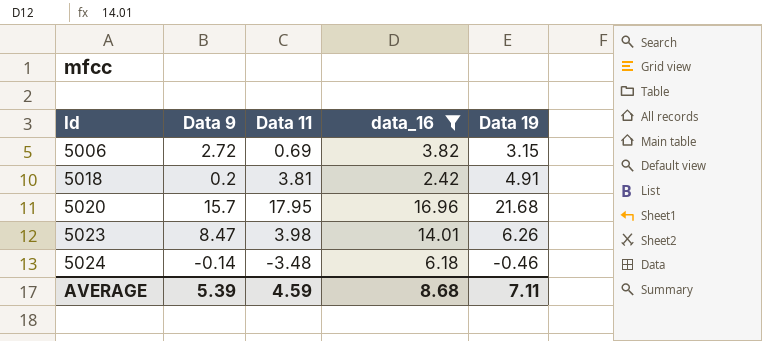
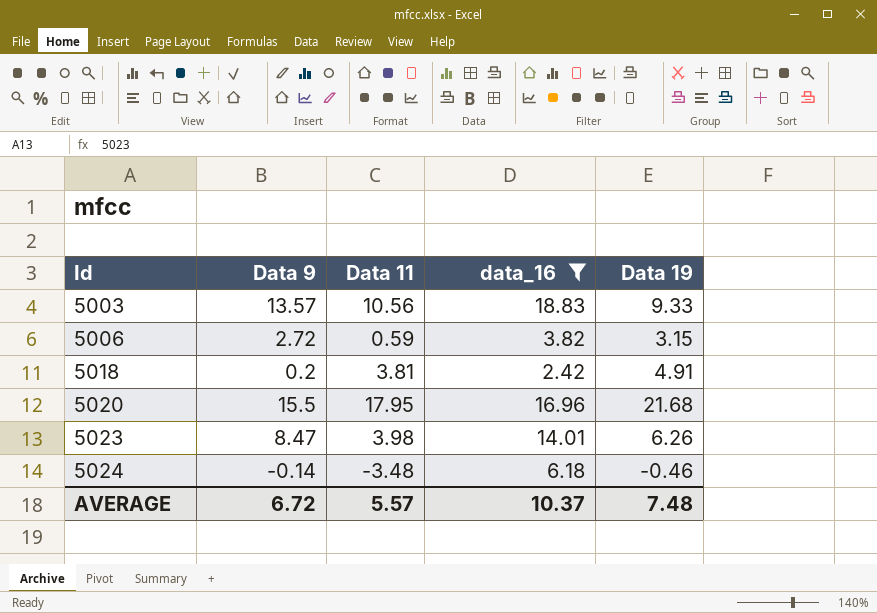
row 5003: none -> 13.57 | 10.56 | 18.83 | 9.33
5006 | Data 11: 0.69 -> 0.59
5020 | Data 9: 15.7 -> 15.5
AVERAGE | Data 9: 5.39 -> 6.72
AVERAGE | Data 11: 4.59 -> 5.57
AVERAGE | data_16: 8.68 -> 10.37
AVERAGE | Data 19: 7.11 -> 7.48

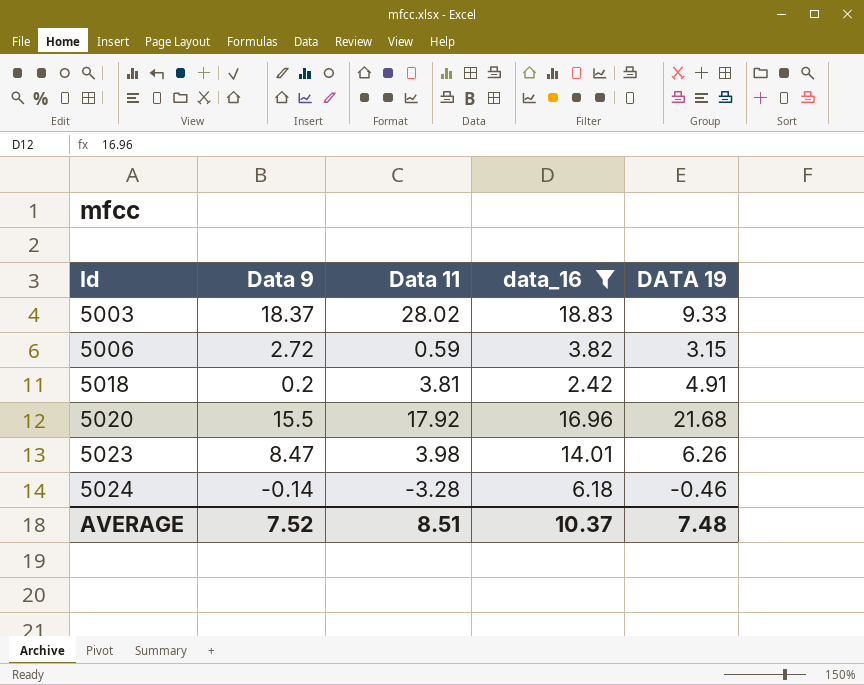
column name: Data 19 -> DATA 19
5003 | Data 9: 13.57 -> 18.37
5003 | Data 11: 10.56 -> 28.02
5020 | Data 11: 17.95 -> 17.92
5024 | Data 11: -3.48 -> -3.28
AVERAGE | Data 9: 6.72 -> 7.52
AVERAGE | Data 11: 5.57 -> 8.51

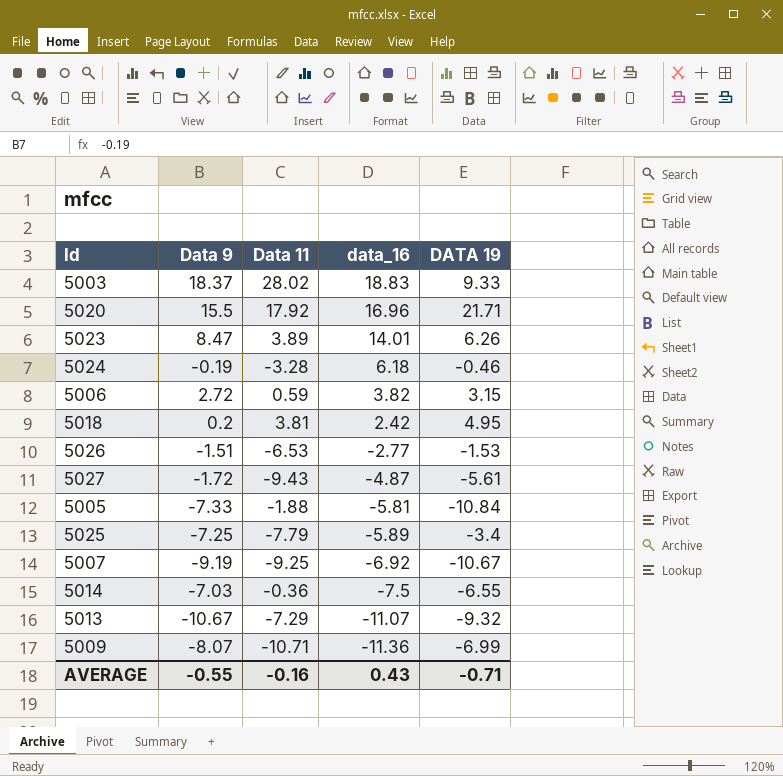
filter: data_16 >= 2.42 -> none
row order: Id ascending -> data_16 descending
5020 | DATA 19: 21.68 -> 21.71
5023 | Data 11: 3.98 -> 3.89
5024 | Data 9: -0.14 -> -0.19
5018 | DATA 19: 4.91 -> 4.95
AVERAGE | Data 9: 7.52 -> -0.55
AVERAGE | Data 11: 8.51 -> -0.16
AVERAGE | data_16: 10.37 -> 0.43
AVERAGE | DATA 19: 7.48 -> -0.71

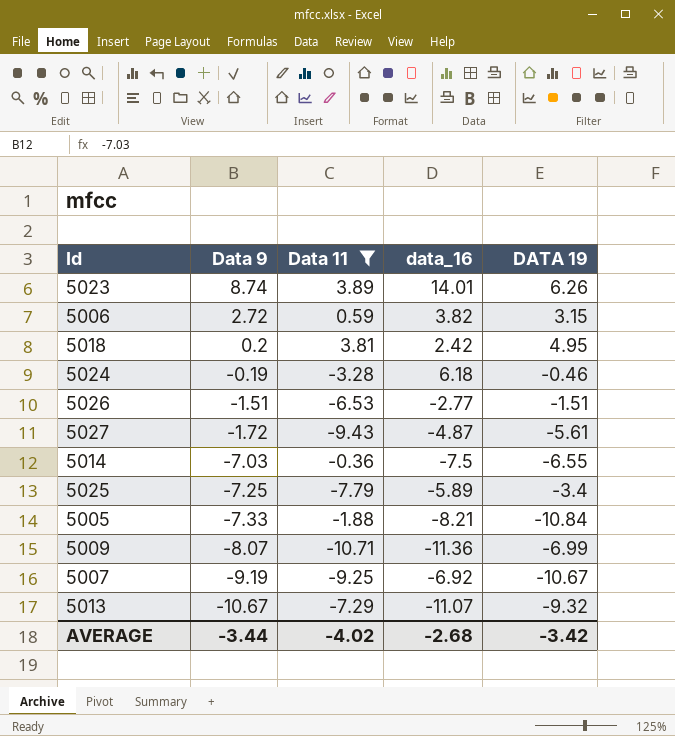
filter: none -> Data 11 <= 3.89
row order: data_16 descending -> Data 9 descending
5023 | Data 9: 8.47 -> 8.74
5026 | DATA 19: -1.53 -> -1.51
5005 | data_16: -5.81 -> -8.21
AVERAGE | Data 9: -0.55 -> -3.44
AVERAGE | Data 11: -0.16 -> -4.02
AVERAGE | data_16: 0.43 -> -2.68
AVERAGE | DATA 19: -0.71 -> -3.42

